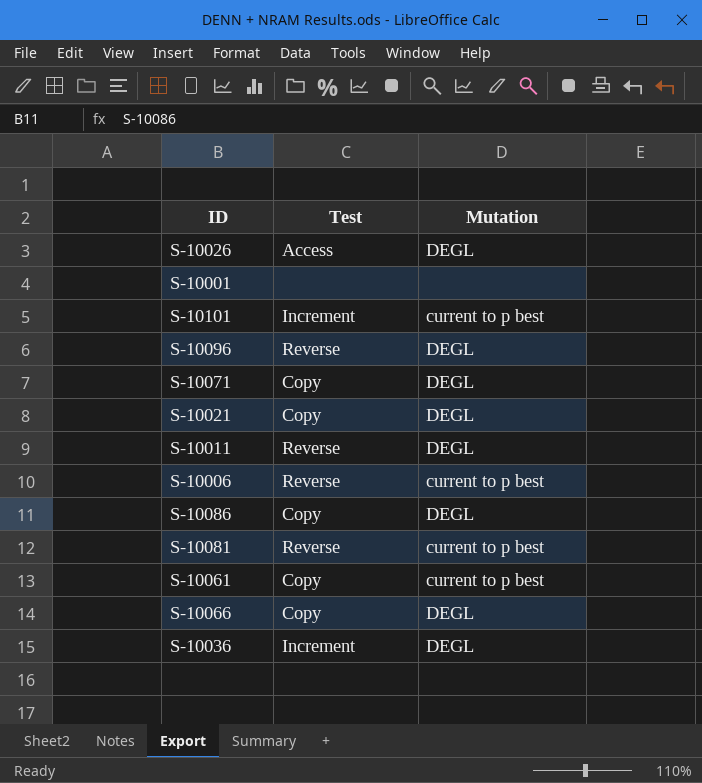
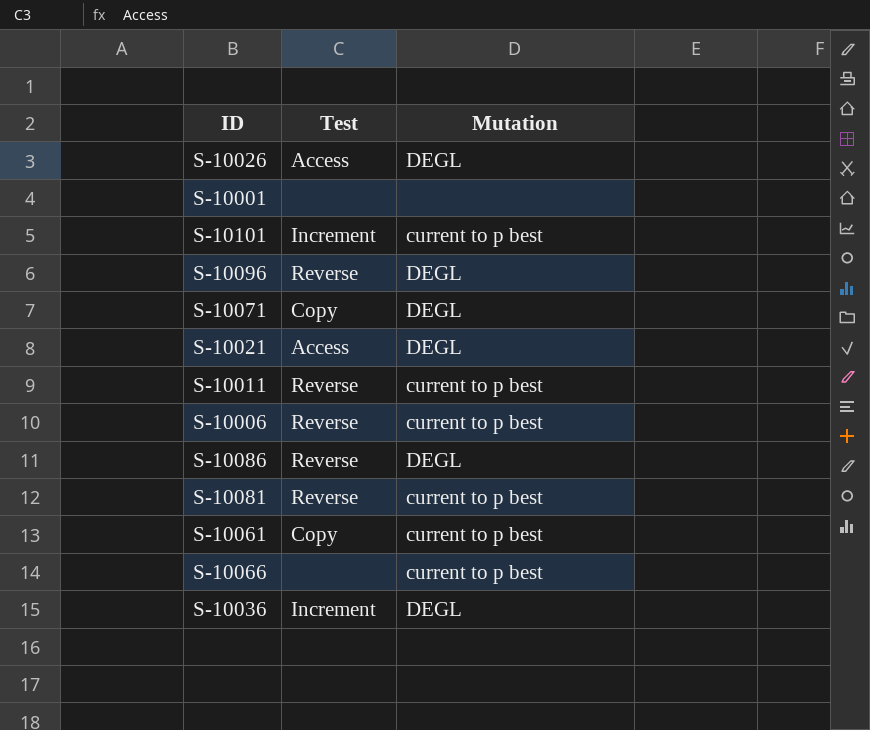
S-10021 | Test: Copy -> Access
S-10011 | Mutation: DEGL -> current to p best
S-10086 | Test: Copy -> Reverse
S-10066 | Test: Copy -> none
S-10066 | Mutation: DEGL -> current to p best

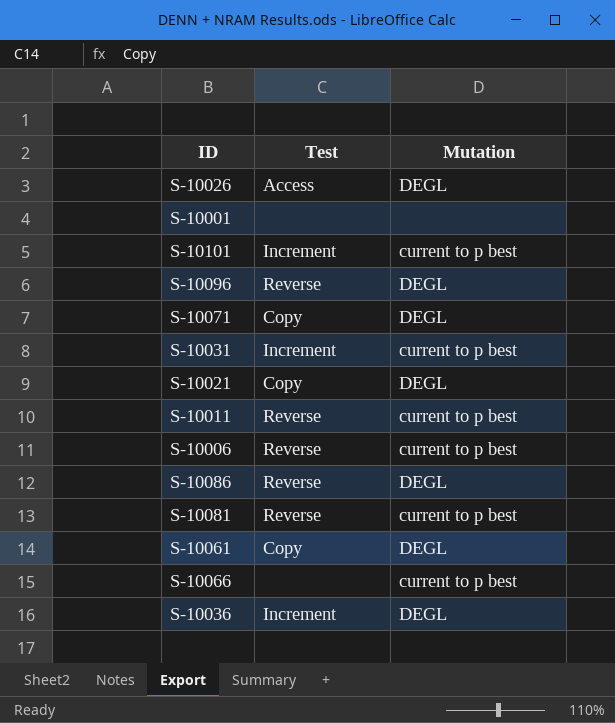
row S-10031: none -> Increment | current to p best
S-10021 | Test: Access -> Copy
S-10061 | Mutation: current to p best -> DEGL

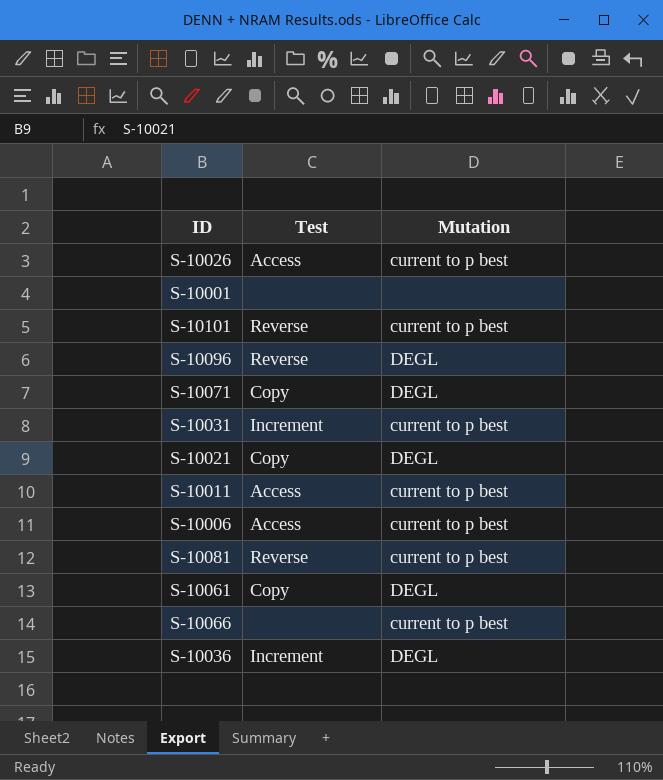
row S-10086: Reverse | DEGL -> none
S-10026 | Mutation: DEGL -> current to p best
S-10101 | Test: Increment -> Reverse
S-10011 | Test: Reverse -> Access
S-10006 | Test: Reverse -> Access

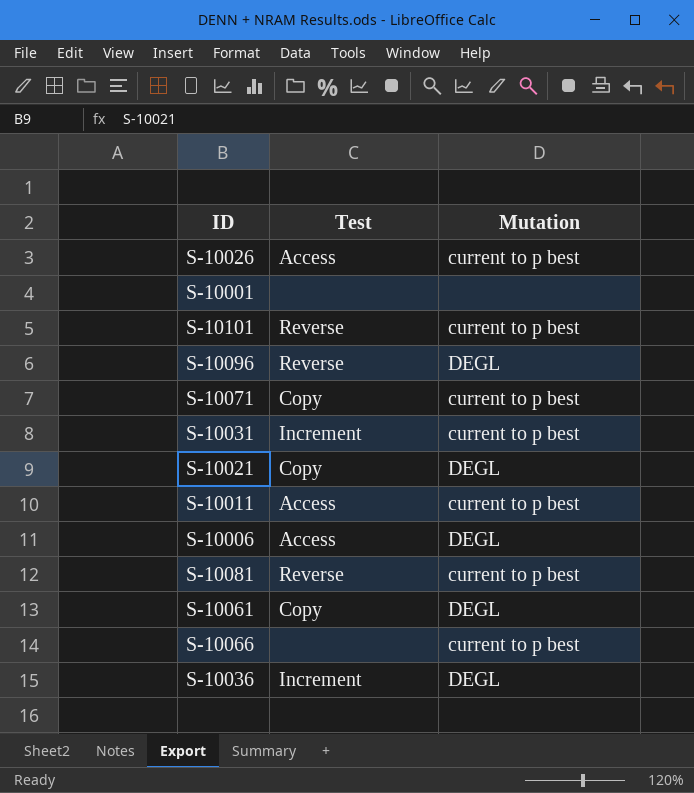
S-10071 | Mutation: DEGL -> current to p best
S-10006 | Mutation: current to p best -> DEGL

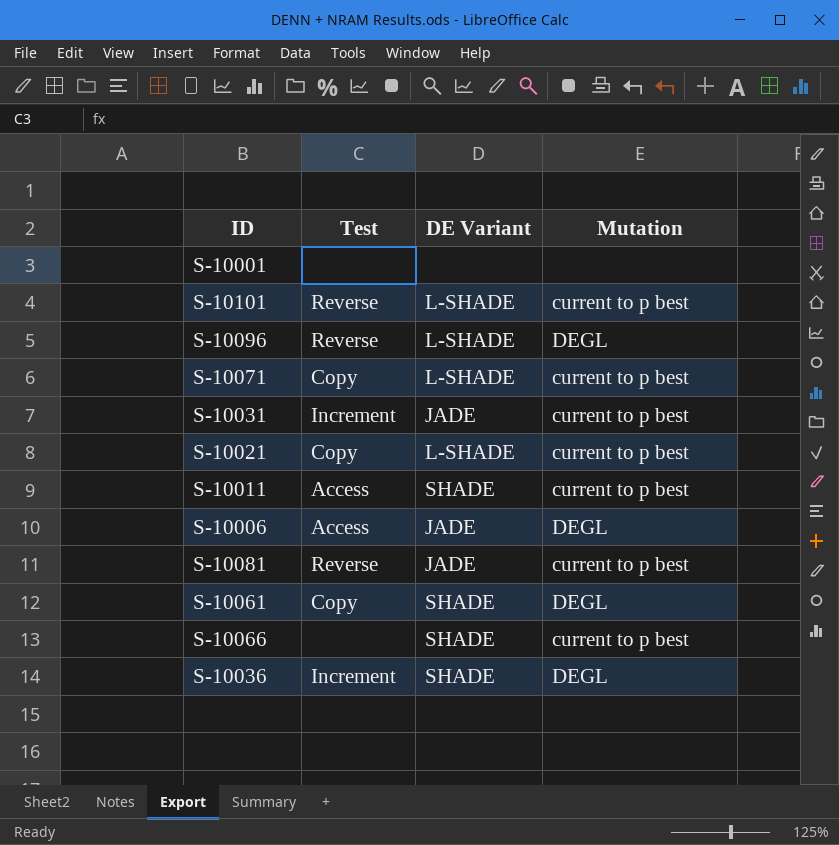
column DE Variant | position: none -> 3
row S-10026: Access | current to p best -> none
S-10021 | Mutation: DEGL -> current to p best

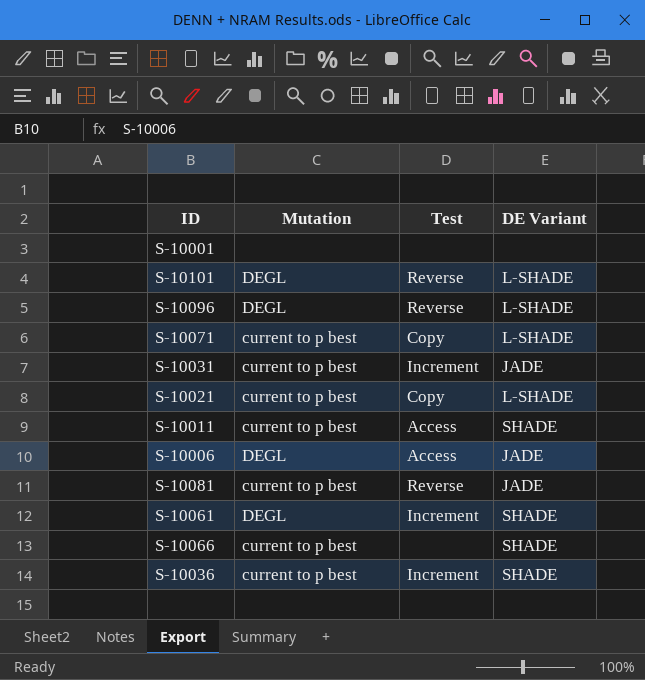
column Mutation | position: 4 -> 2
S-10101 | Mutation: current to p best -> DEGL
S-10061 | Test: Copy -> Increment
S-10036 | Mutation: DEGL -> current to p best

